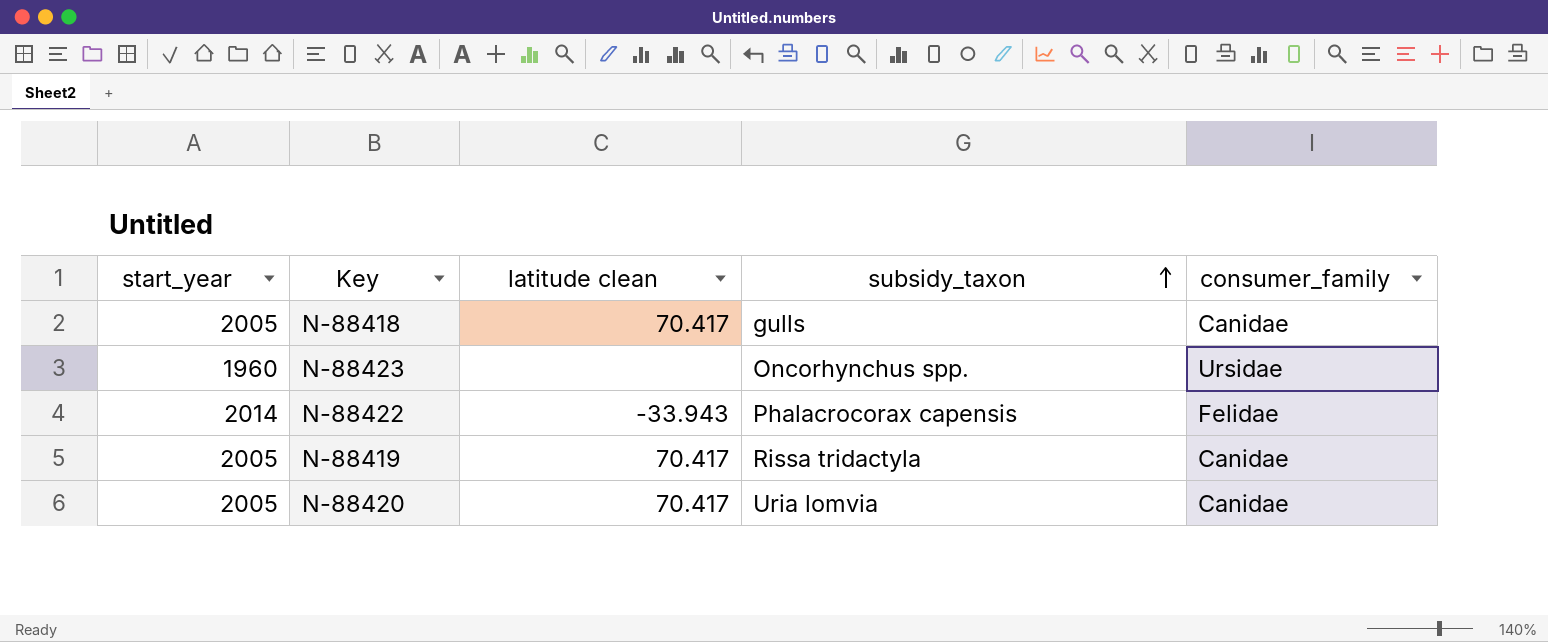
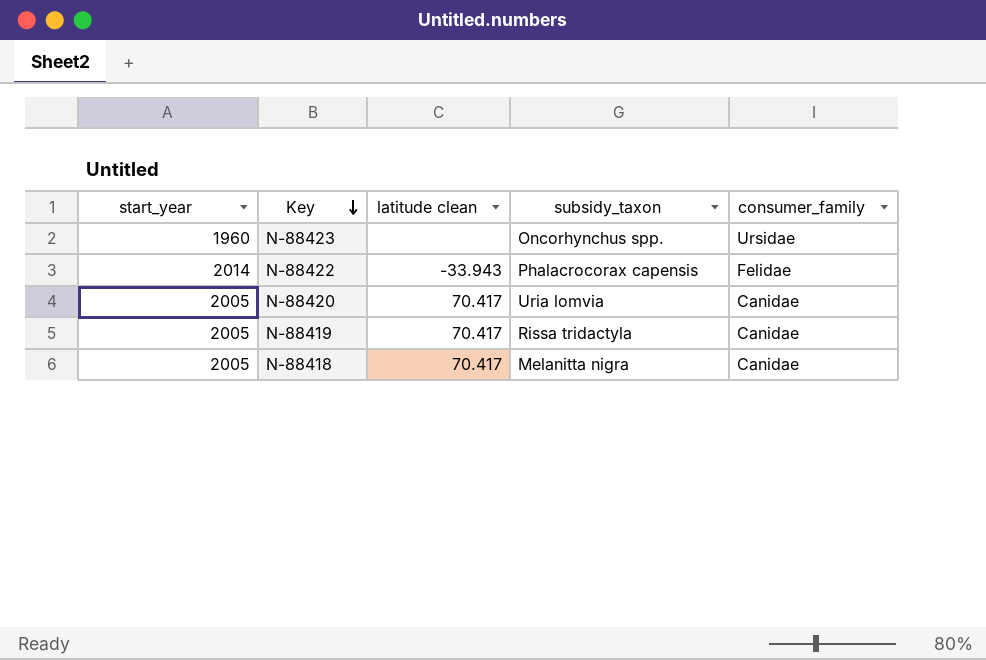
row order: subsidy_taxon ascending -> Key descending
N-88418 | subsidy_taxon: gulls -> Melanitta nigra

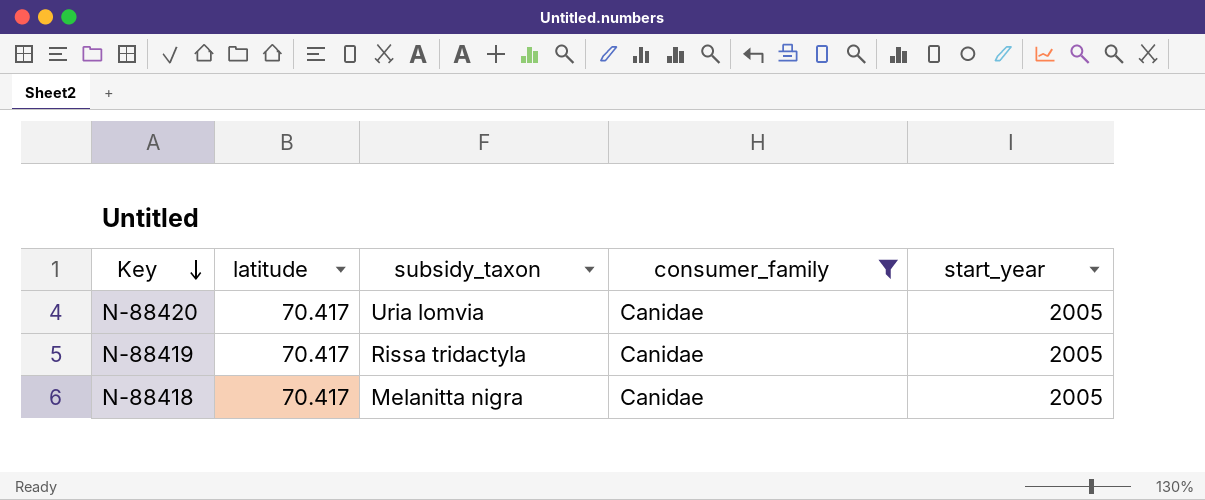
filter: none -> consumer_family = Canidae
column name: latitude clean -> latitude
column start_year | position: 1 -> 5

